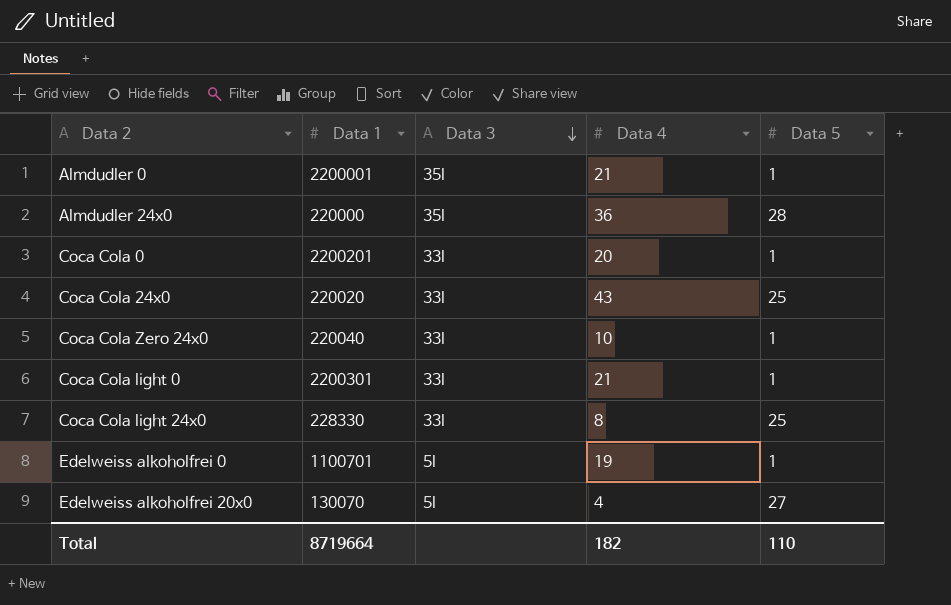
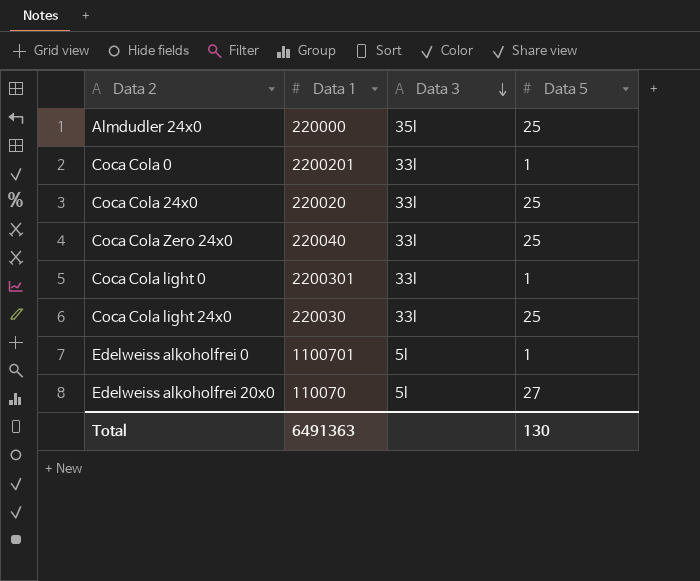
column Data 4 | position: 4 -> none
row Almdudler 0: 2200001 | 35l | 21 | 1 -> none
Almdudler 24x0 | Data 5: 28 -> 25
Coca Cola Zero 24x0 | Data 5: 1 -> 25
Coca Cola light 24x0 | Data 1: 228330 -> 220030
Edelweiss alkoholfrei 20x0 | Data 1: 130070 -> 110070
Total | Data 1: 8719664 -> 6491363
Total | Data 5: 110 -> 130

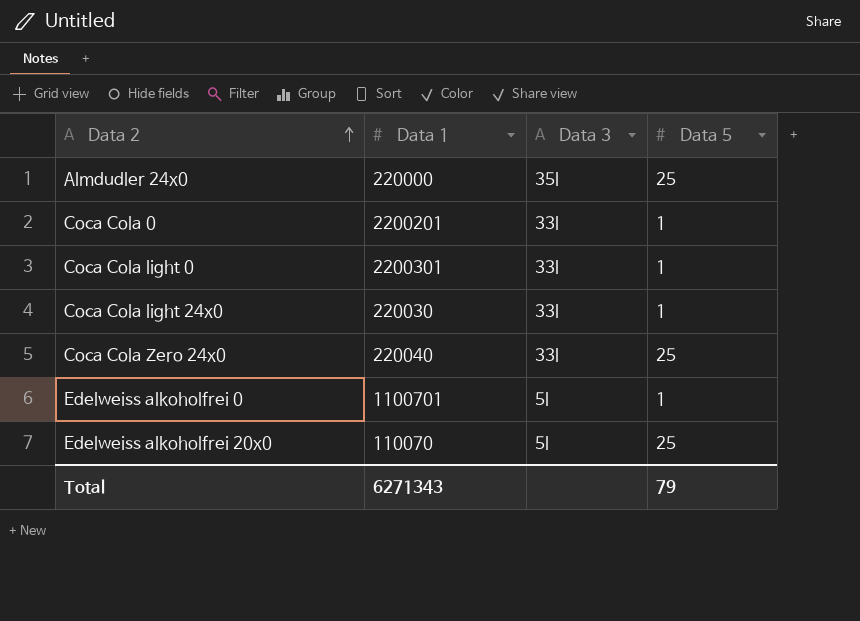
row order: Data 3 descending -> Data 2 ascending
row Coca Cola 24x0: 220020 | 33l | 25 -> none
Coca Cola light 24x0 | Data 5: 25 -> 1
Edelweiss alkoholfrei 20x0 | Data 5: 27 -> 25
Total | Data 1: 6491363 -> 6271343
Total | Data 5: 130 -> 79

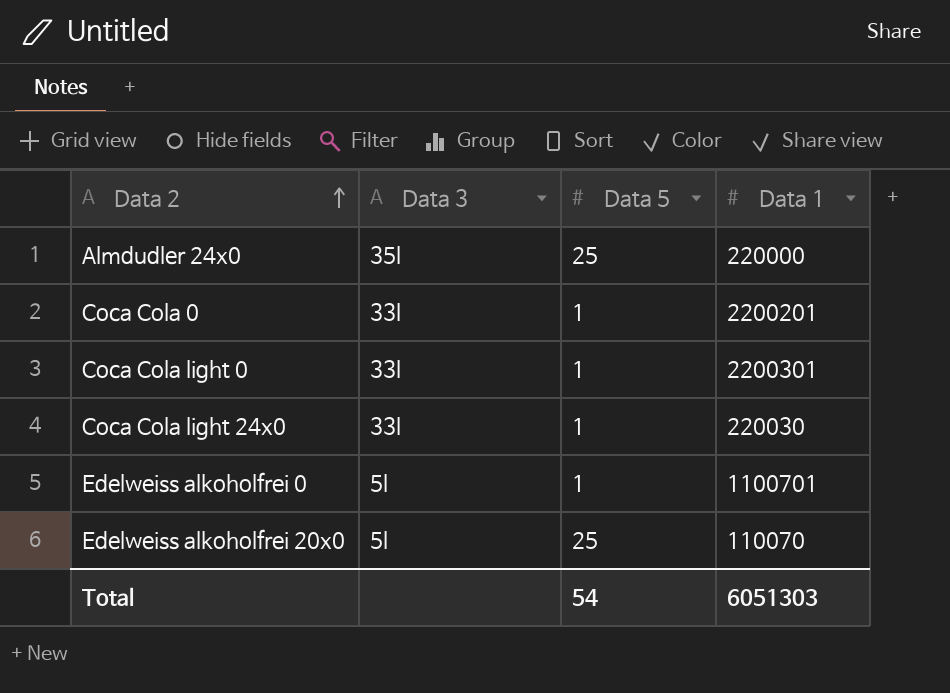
column Data 1 | position: 2 -> 4
row Coca Cola Zero 24x0: 220040 | 33l | 25 -> none
Total | Data 5: 79 -> 54
Total | Data 1: 6271343 -> 6051303

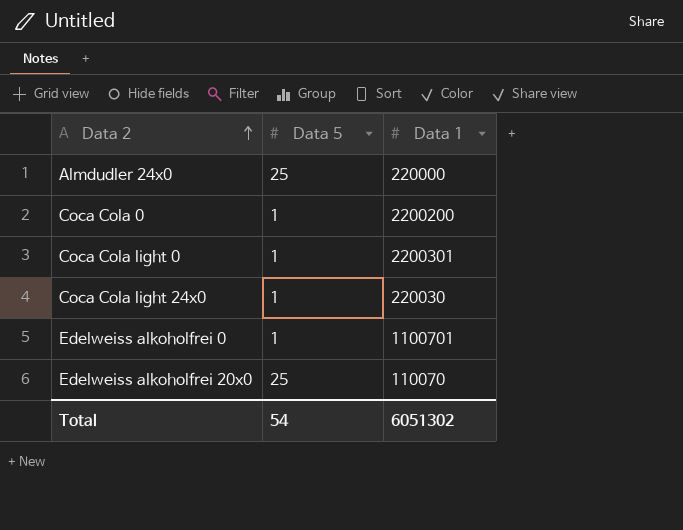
column Data 3 | position: 2 -> none
Coca Cola 0 | Data 1: 2200201 -> 2200200
Total | Data 1: 6051303 -> 6051302

